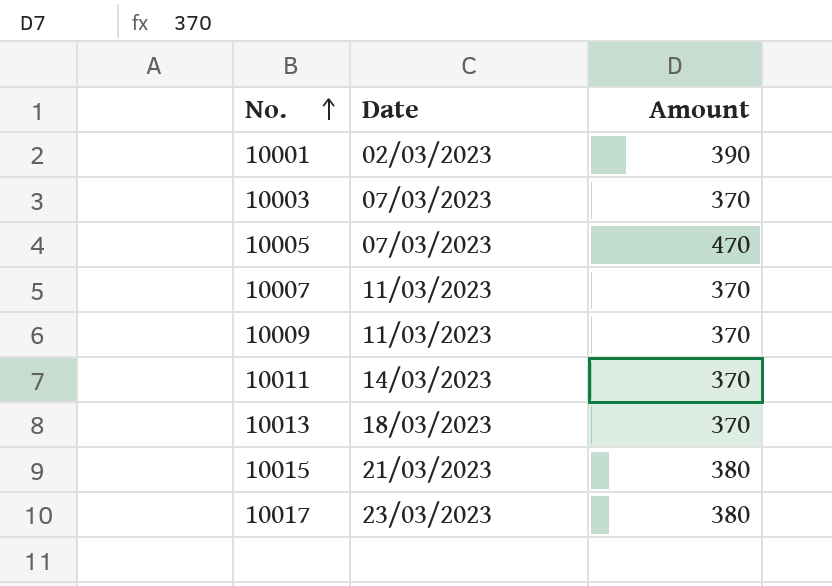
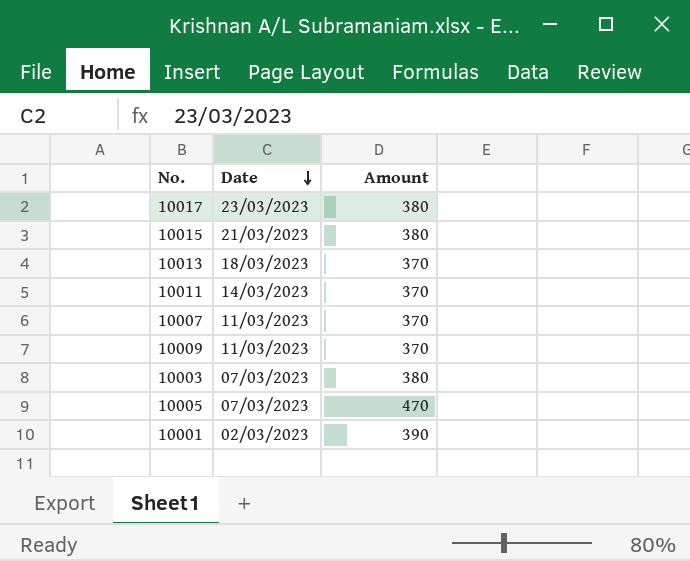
row order: No. ascending -> Date descending
10003 | Amount: 370 -> 380

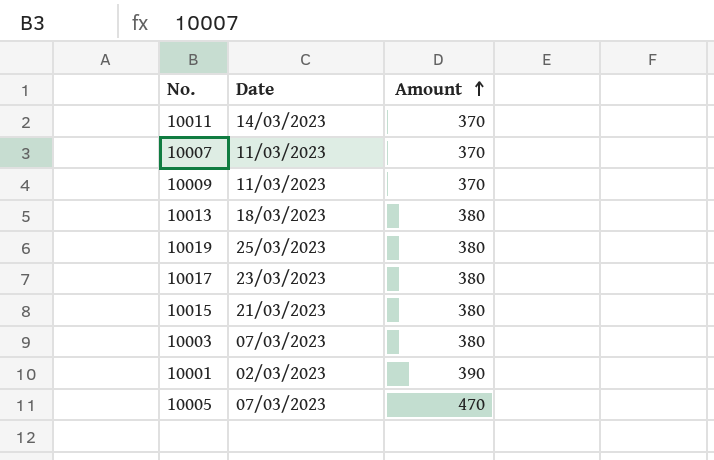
row order: Date descending -> Amount ascending
10013 | Amount: 370 -> 380
row 10019: none -> 25/03/2023 | 380

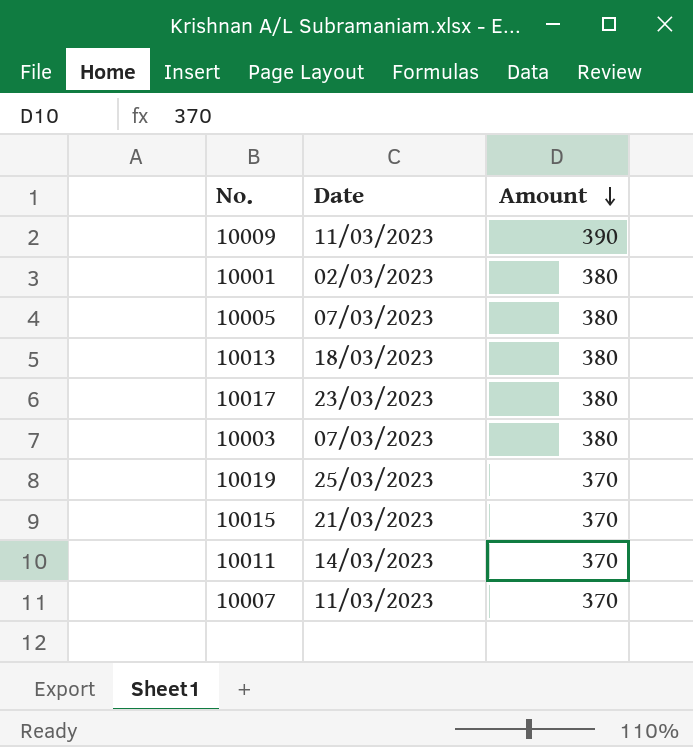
row order: Amount ascending -> Amount descending
10009 | Amount: 370 -> 390
10001 | Amount: 390 -> 380
10005 | Amount: 470 -> 380
10019 | Amount: 380 -> 370
10015 | Amount: 380 -> 370

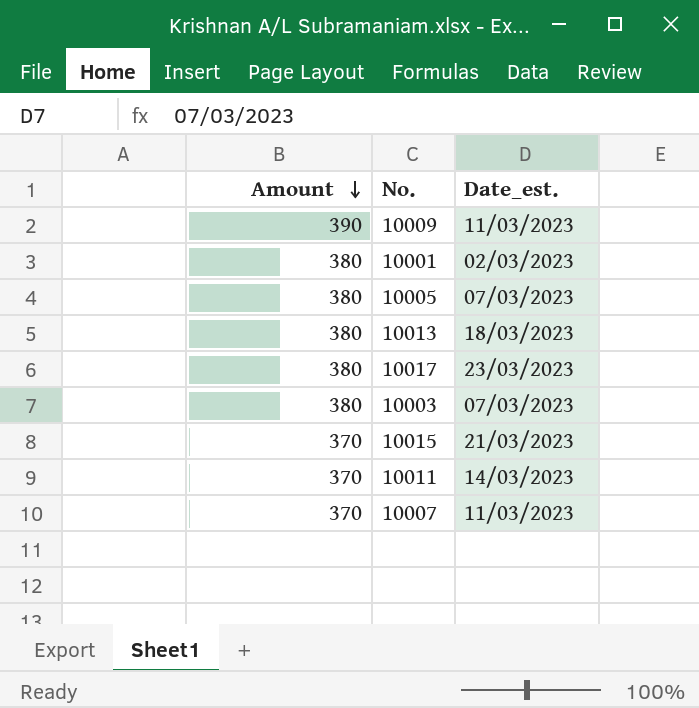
column Amount | position: 3 -> 1
column name: Date -> Date_est.
row 10019: 25/03/2023 | 370 -> none

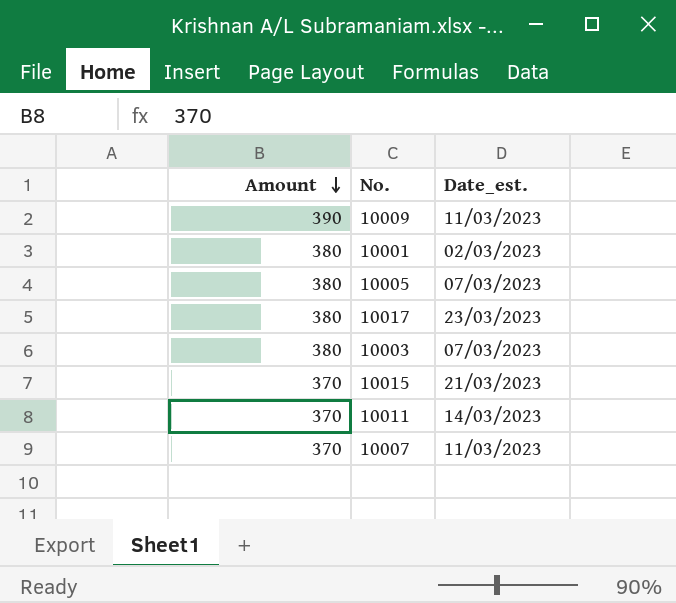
row 10013: 380 | 18/03/2023 -> none

